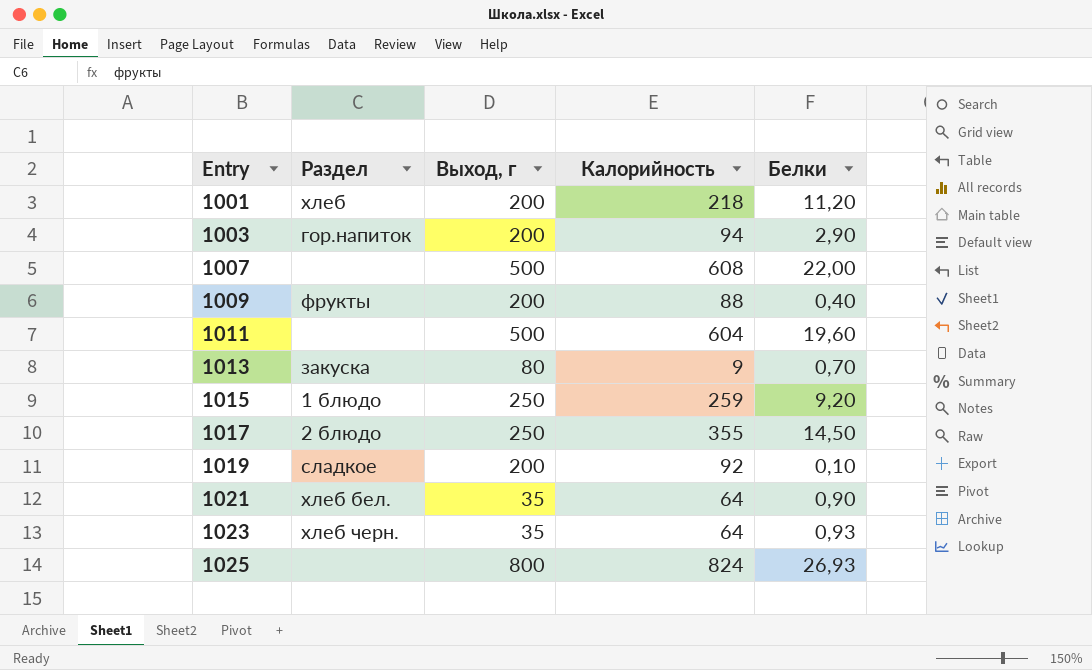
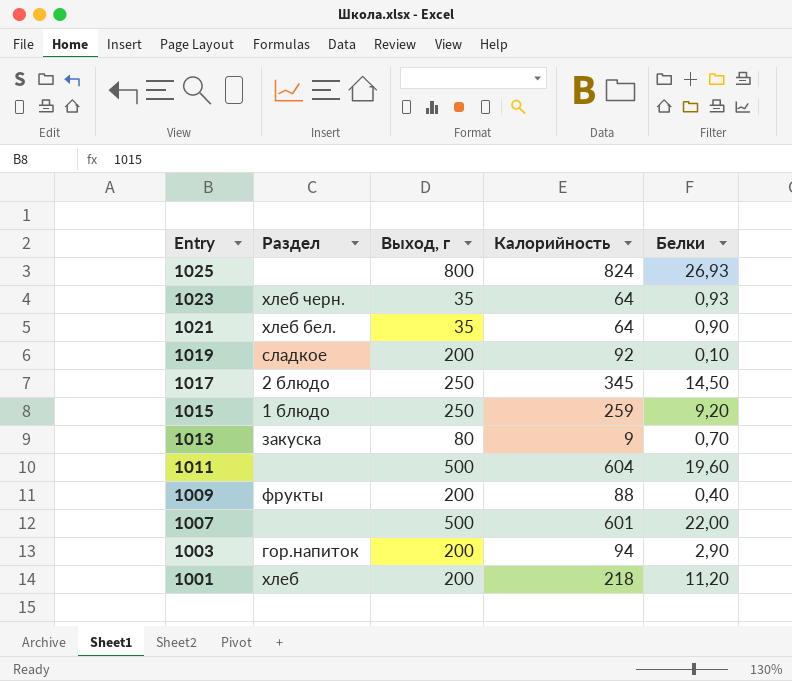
row order: Entry ascending -> Entry descending
1017 | Калорийность: 355 -> 345
1007 | Калорийность: 608 -> 601

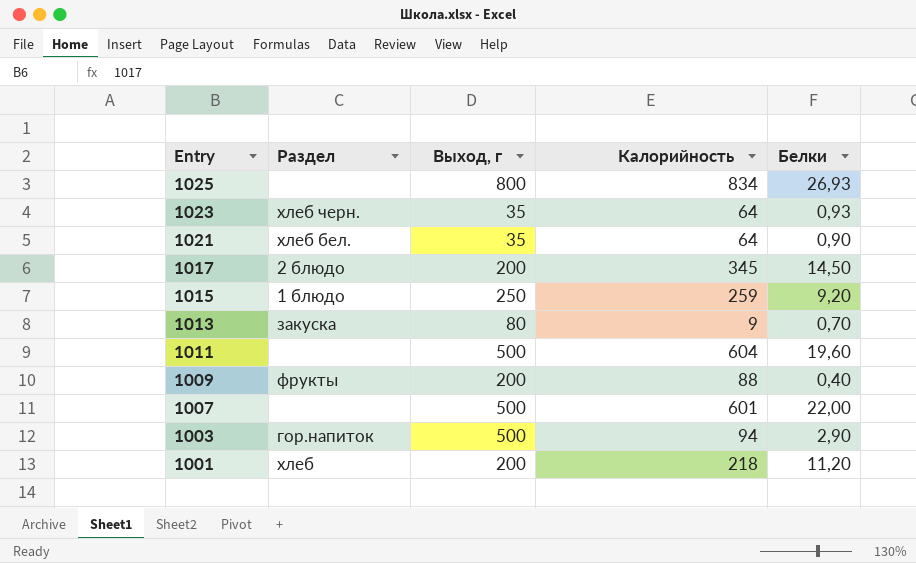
row 1019: сладкое | 200 | 92 | 0,10 -> none
1025 | Калорийность: 824 -> 834
1017 | Выход, г: 250 -> 200
1003 | Выход, г: 200 -> 500

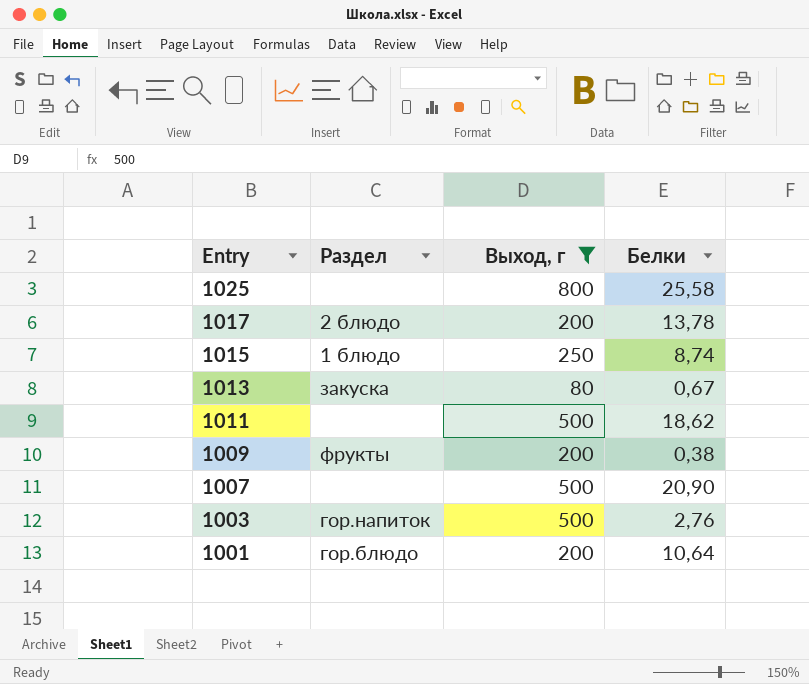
filter: none -> Выход, г != 35
column Калорийность | position: 4 -> none
1025 | Белки: 26,93 -> 25,58
1017 | Белки: 14,50 -> 13,78
1015 | Белки: 9,20 -> 8,74
1013 | Белки: 0,70 -> 0,67
1011 | Белки: 19,60 -> 18,62
1009 | Белки: 0,40 -> 0,38
1007 | Белки: 22,00 -> 20,90
1003 | Белки: 2,90 -> 2,76
1001 | Раздел: хлеб -> гор.блюдо
1001 | Белки: 11,20 -> 10,64

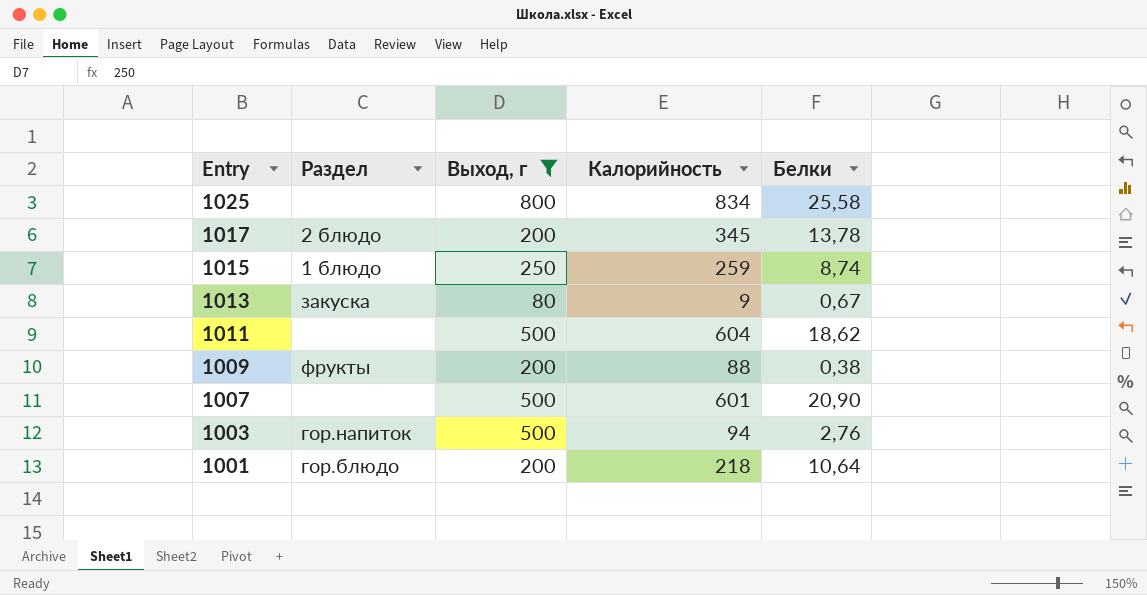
column Калорийность | position: none -> 4

